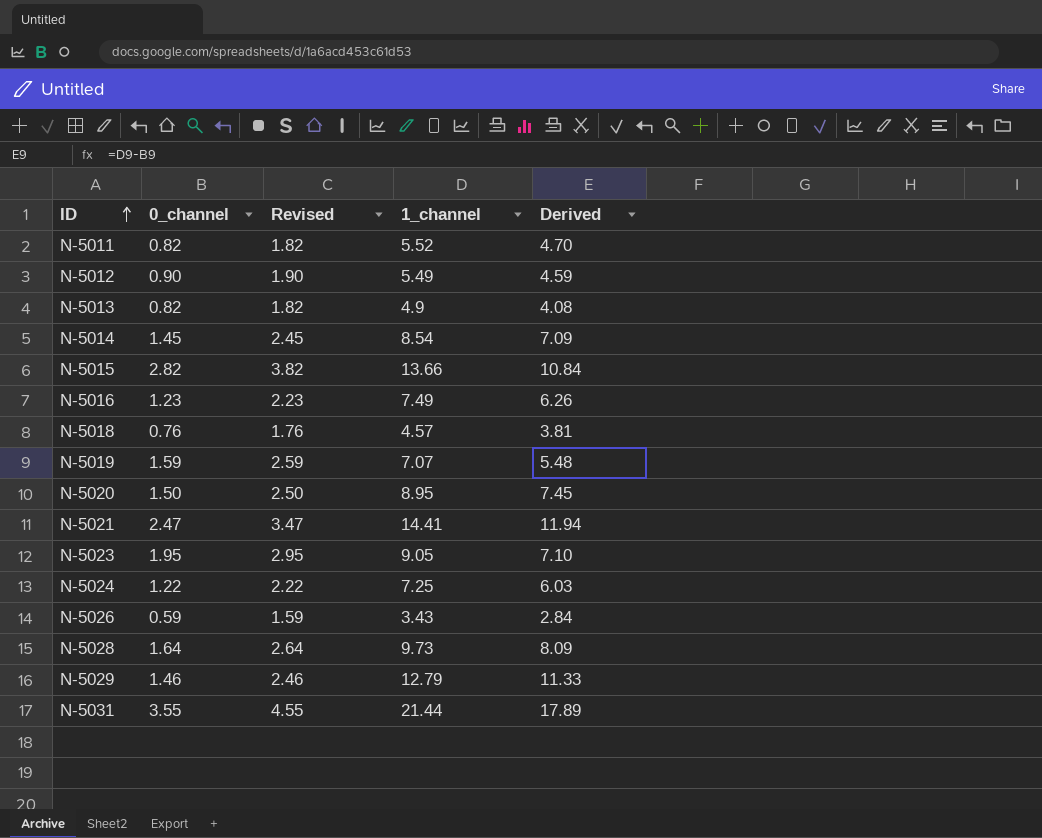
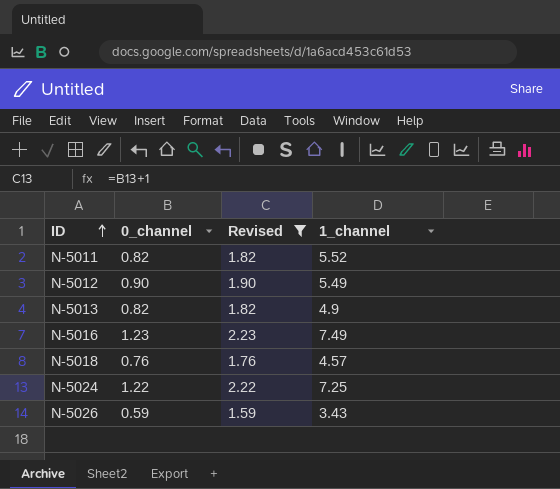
filter: none -> Revised <= 2.23
column Derived | formula: [1_channel] - [0_channel] -> none

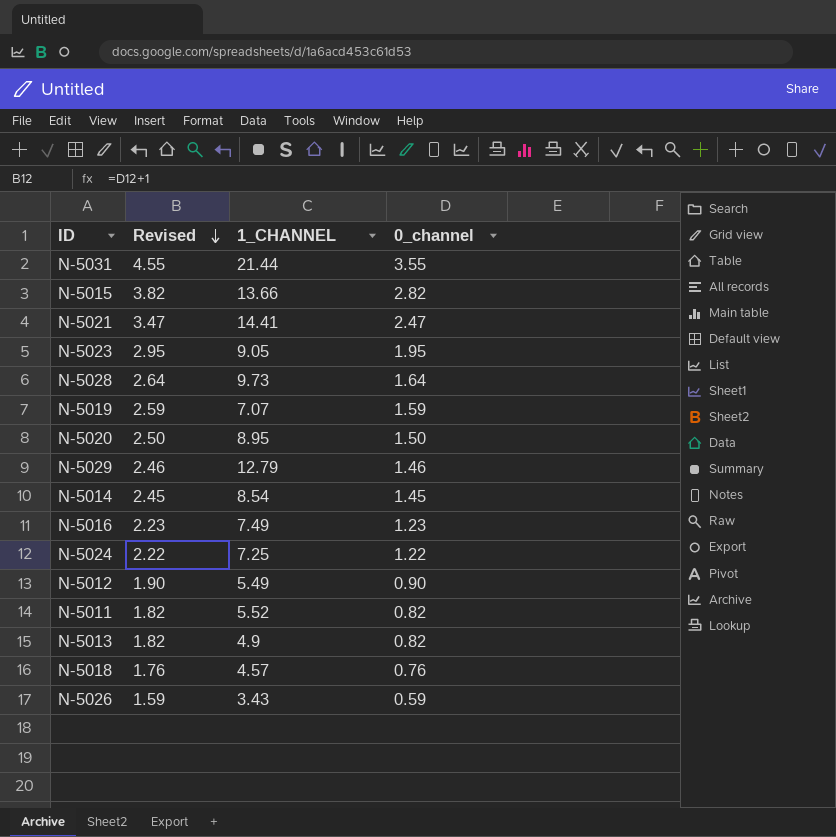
filter: Revised <= 2.23 -> none
row order: ID ascending -> Revised descending
column name: 1_channel -> 1_CHANNEL
column 0_channel | position: 2 -> 4

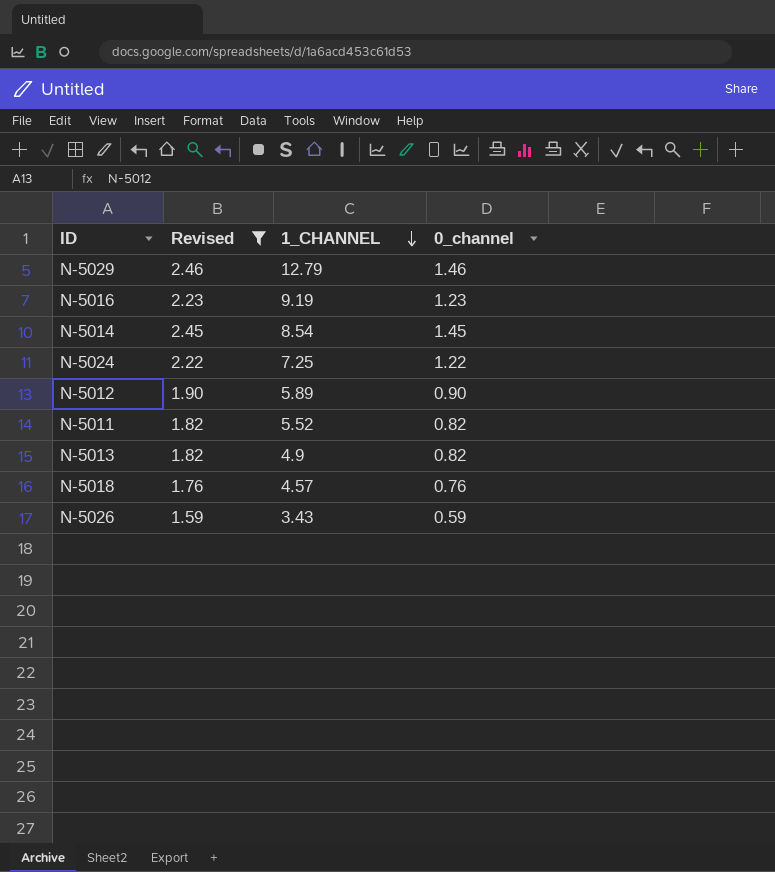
filter: none -> Revised <= 2.46
row order: Revised descending -> 1_CHANNEL descending
N-5016 | 1_CHANNEL: 7.49 -> 9.19
N-5012 | 1_CHANNEL: 5.49 -> 5.89

